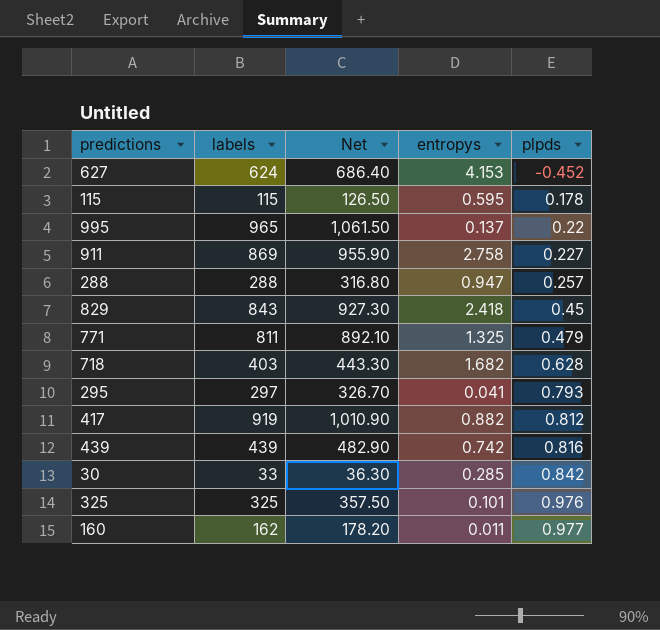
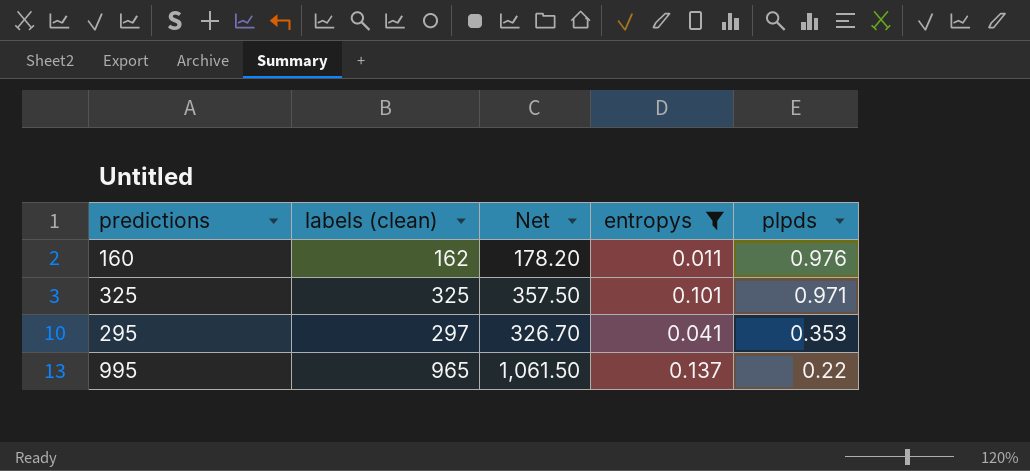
filter: none -> entropys <= 0.137
row order: plpds ascending -> plpds descending
column name: labels -> labels (clean)
160 | plpds: 0.977 -> 0.976
325 | plpds: 0.976 -> 0.971
295 | plpds: 0.793 -> 0.353

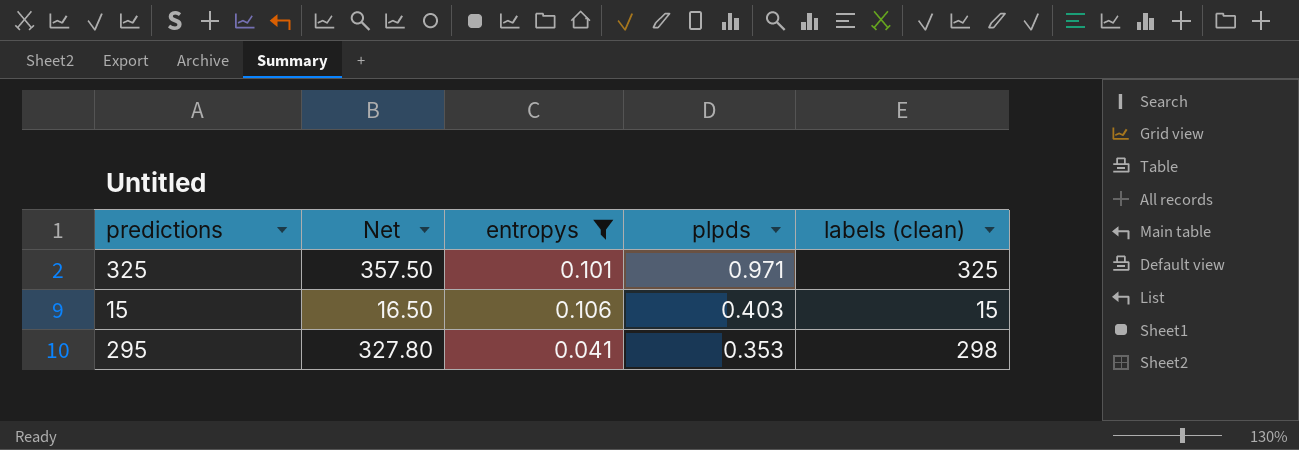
column labels (clean) | position: 2 -> 5
row 160: 162 | 178.20 | 0.011 | 0.976 -> none
row 995: 965 | 1,061.50 | 0.137 | 0.22 -> none
row 15: none -> 16.50 | 0.106 | 0.403 | 15
295 | Net: 326.70 -> 327.80
295 | labels (clean): 297 -> 298

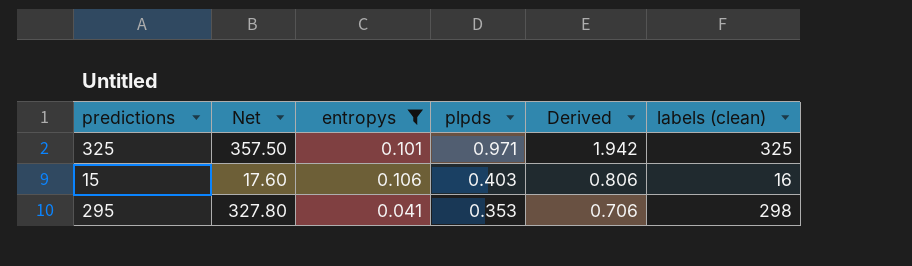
column Derived | formula: none -> [plpds] * 2
15 | Net: 16.50 -> 17.60
15 | labels (clean): 15 -> 16

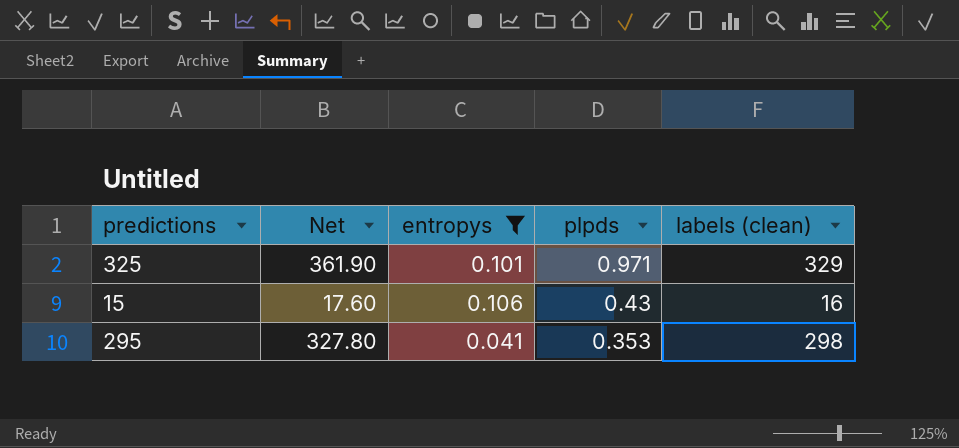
column Derived | formula: [plpds] * 2 -> none
325 | Net: 357.50 -> 361.90
325 | labels (clean): 325 -> 329
15 | plpds: 0.403 -> 0.43

